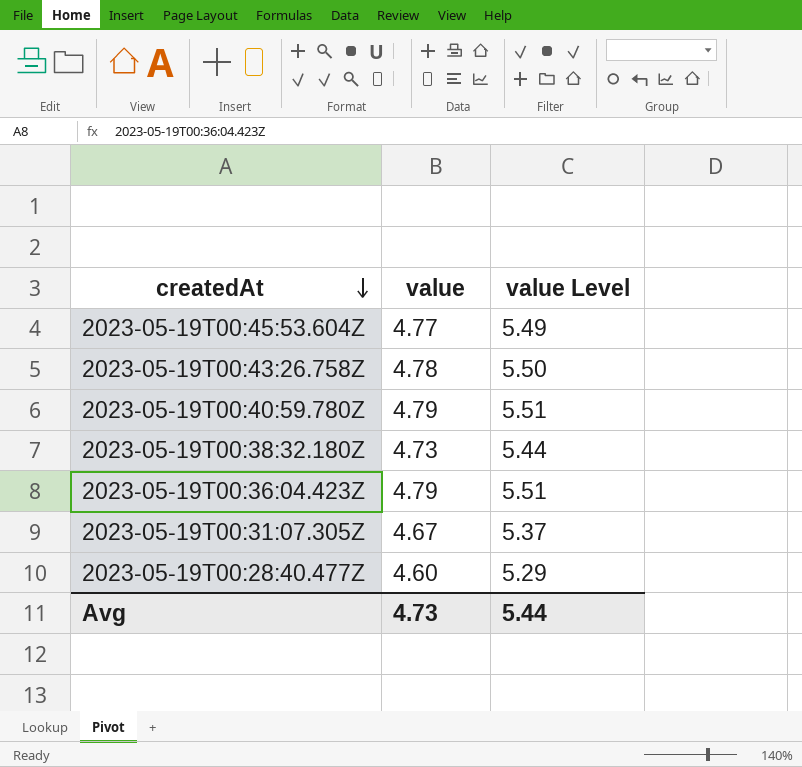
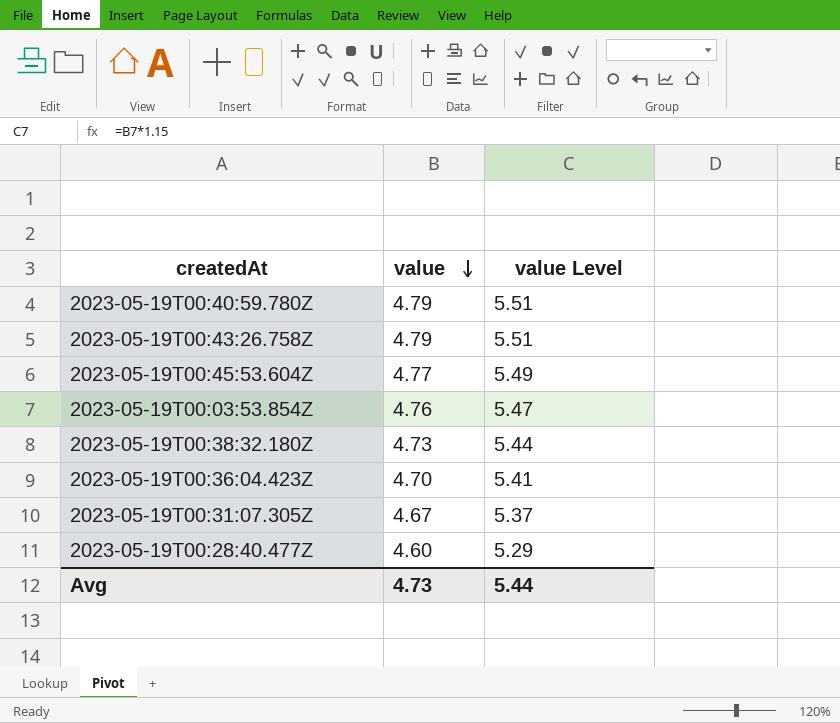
row order: createdAt descending -> value descending
2023-05-19T00:43:26.758Z | value: 4.78 -> 4.79
2023-05-19T00:43:26.758Z | value Level: 5.50 -> 5.51
row 2023-05-19T00:03:53.854Z: none -> 4.76 | 5.47
2023-05-19T00:36:04.423Z | value: 4.79 -> 4.70
2023-05-19T00:36:04.423Z | value Level: 5.51 -> 5.41

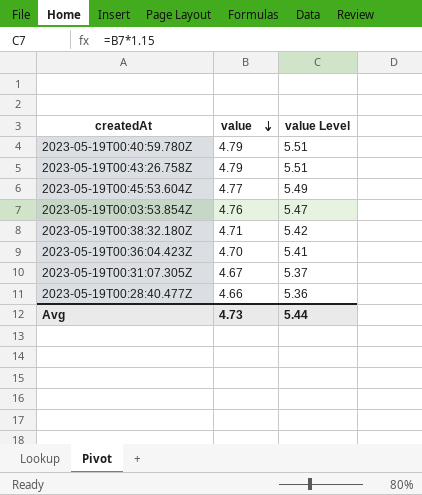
2023-05-19T00:38:32.180Z | value: 4.73 -> 4.71
2023-05-19T00:38:32.180Z | value Level: 5.44 -> 5.42
2023-05-19T00:28:40.477Z | value: 4.60 -> 4.66
2023-05-19T00:28:40.477Z | value Level: 5.29 -> 5.36

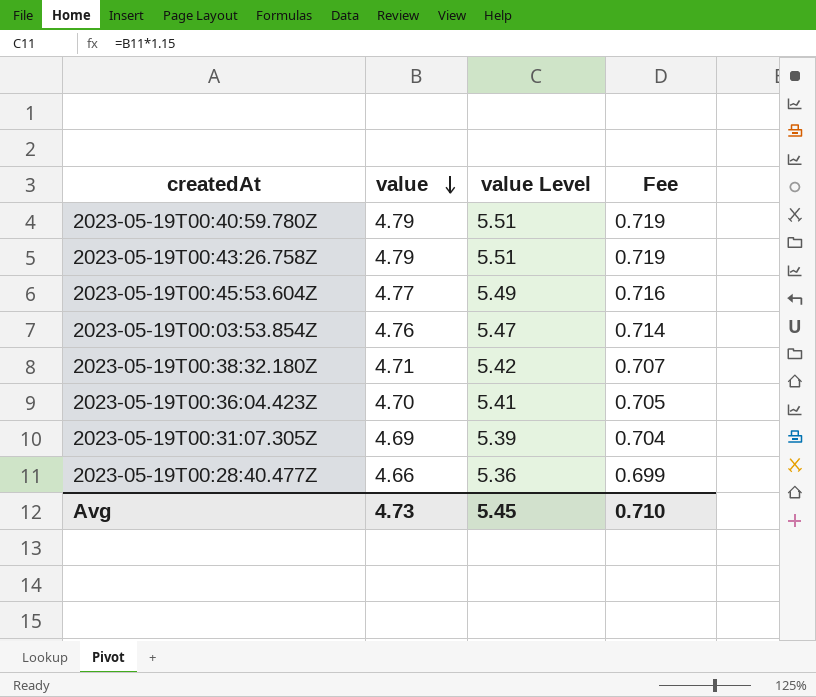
column Fee | formula: none -> [value] * 0.15
2023-05-19T00:31:07.305Z | value: 4.67 -> 4.69
2023-05-19T00:31:07.305Z | value Level: 5.37 -> 5.39
Avg | value Level: 5.44 -> 5.45

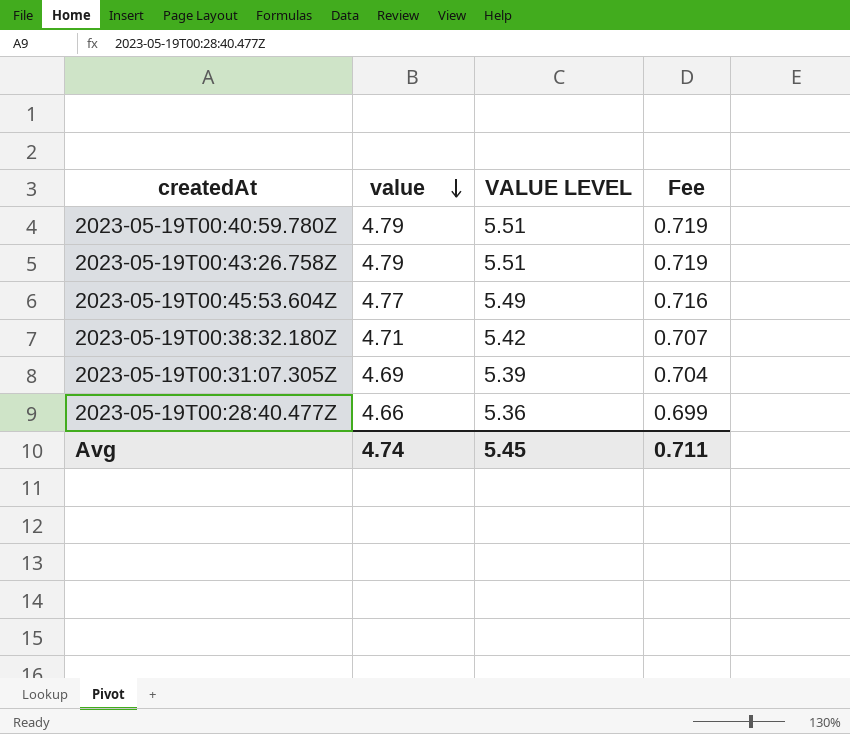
column name: value Level -> VALUE LEVEL
row 2023-05-19T00:03:53.854Z: 4.76 | 5.47 | 0.714 -> none
row 2023-05-19T00:36:04.423Z: 4.70 | 5.41 | 0.705 -> none
Avg | value: 4.73 -> 4.74
Avg | Fee: 0.710 -> 0.711

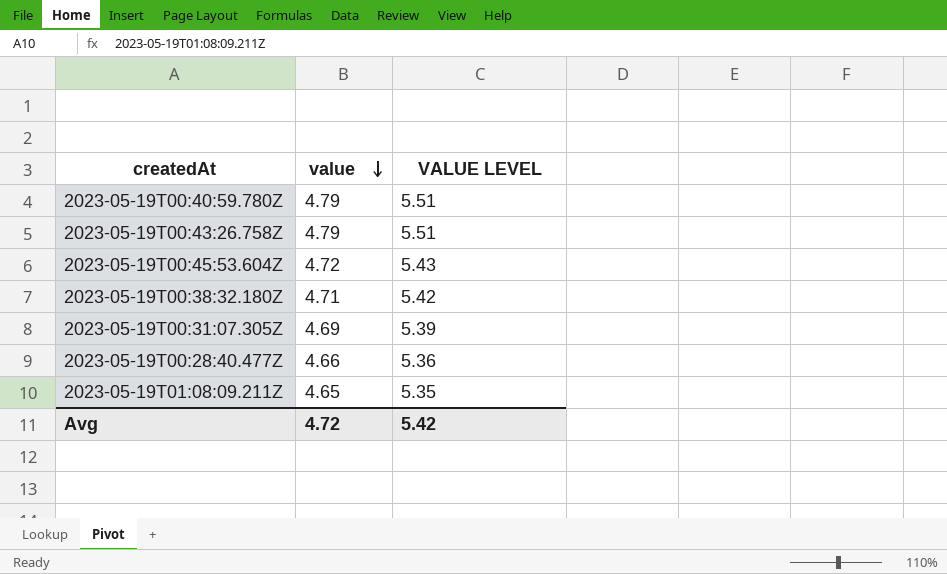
column Fee | formula: [value] * 0.15 -> none
2023-05-19T00:45:53.604Z | value: 4.77 -> 4.72
2023-05-19T00:45:53.604Z | VALUE LEVEL: 5.49 -> 5.43
row 2023-05-19T01:08:09.211Z: none -> 4.65 | 5.35
Avg | value: 4.74 -> 4.72
Avg | VALUE LEVEL: 5.45 -> 5.42

